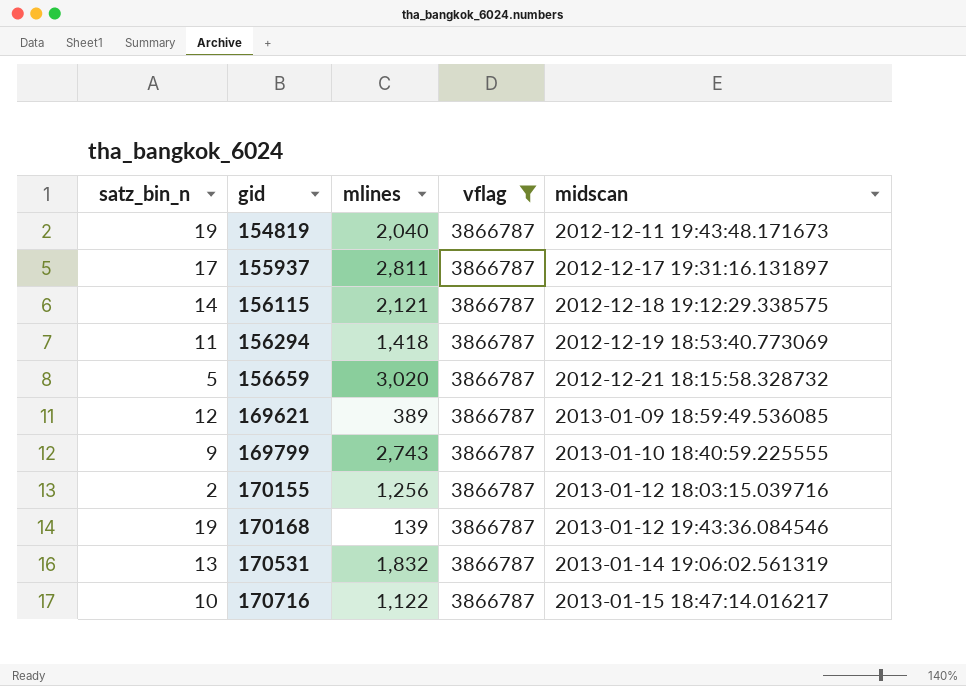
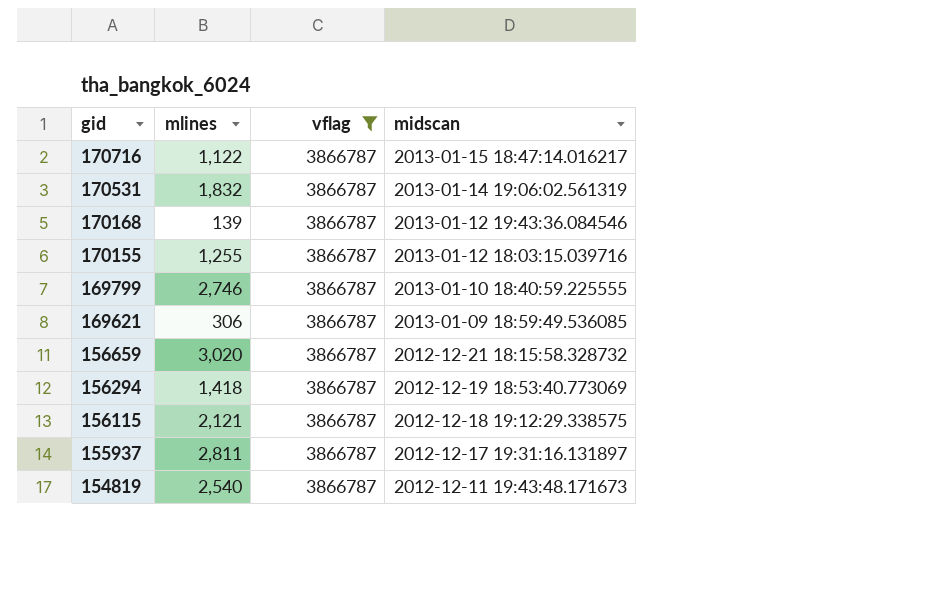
row order: gid ascending -> gid descending
column satz_bin_n | position: 1 -> none
170155 | mlines: 1,256 -> 1,255
169799 | mlines: 2,743 -> 2,746
169621 | mlines: 389 -> 306
154819 | mlines: 2,040 -> 2,540

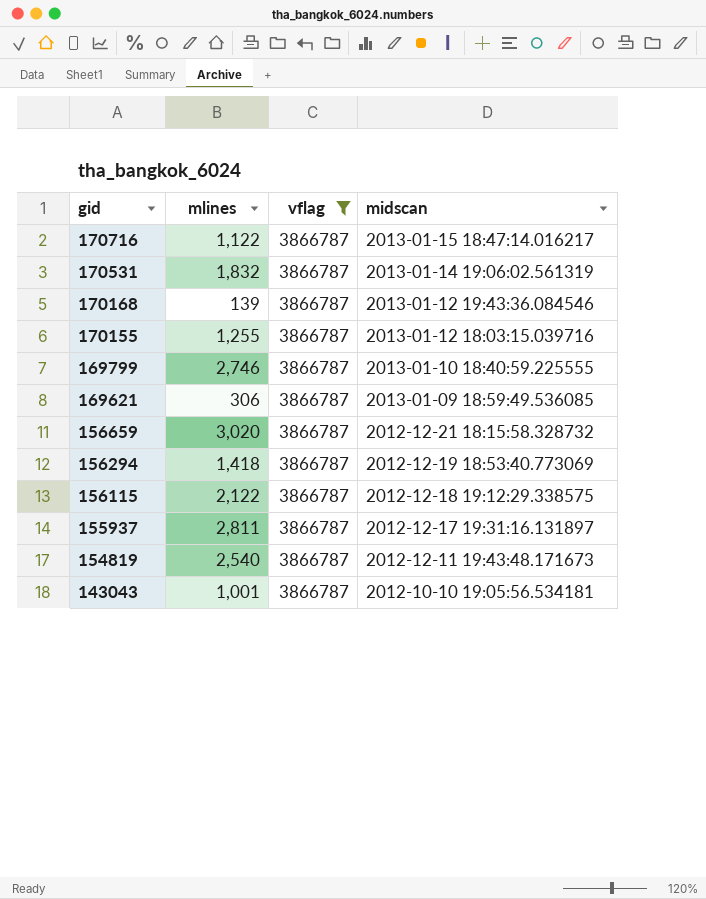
156115 | mlines: 2,121 -> 2,122
row 143043: none -> 1,001 | 3866787 | 2012-10-10 19:05:56.534181

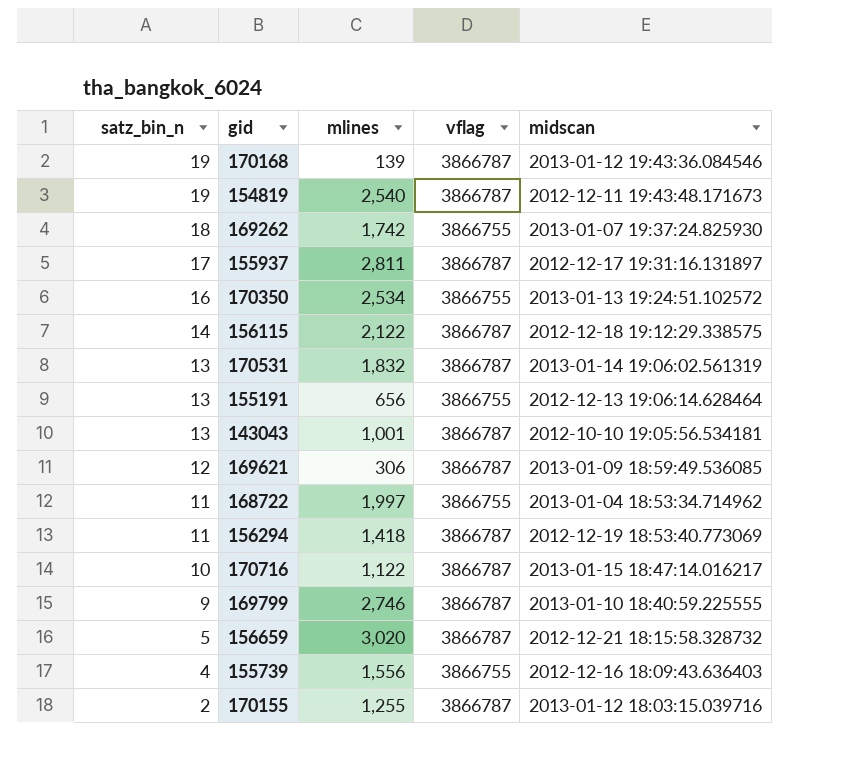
filter: vflag = 3866787 -> none
row order: gid descending -> satz_bin_n descending
column satz_bin_n | position: none -> 1

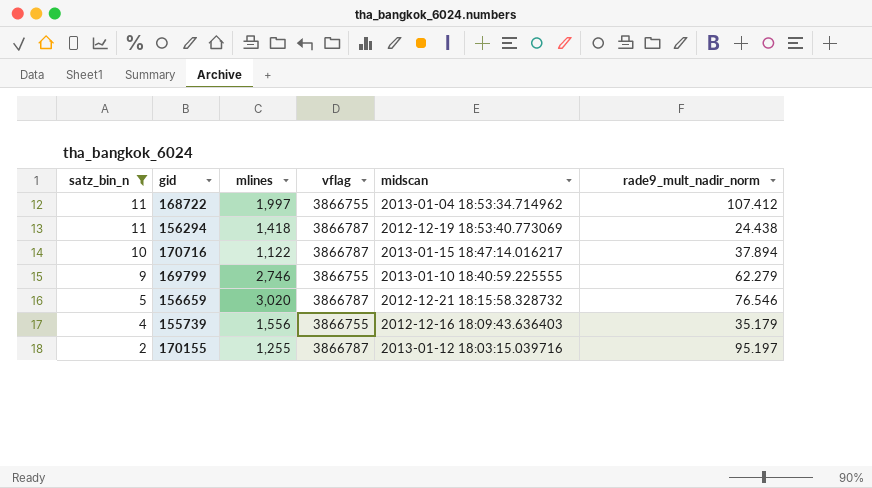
filter: none -> satz_bin_n <= 11
column rade9_mult_nadir_norm | position: none -> 6
169799 | vflag: 3866787 -> 3866755

